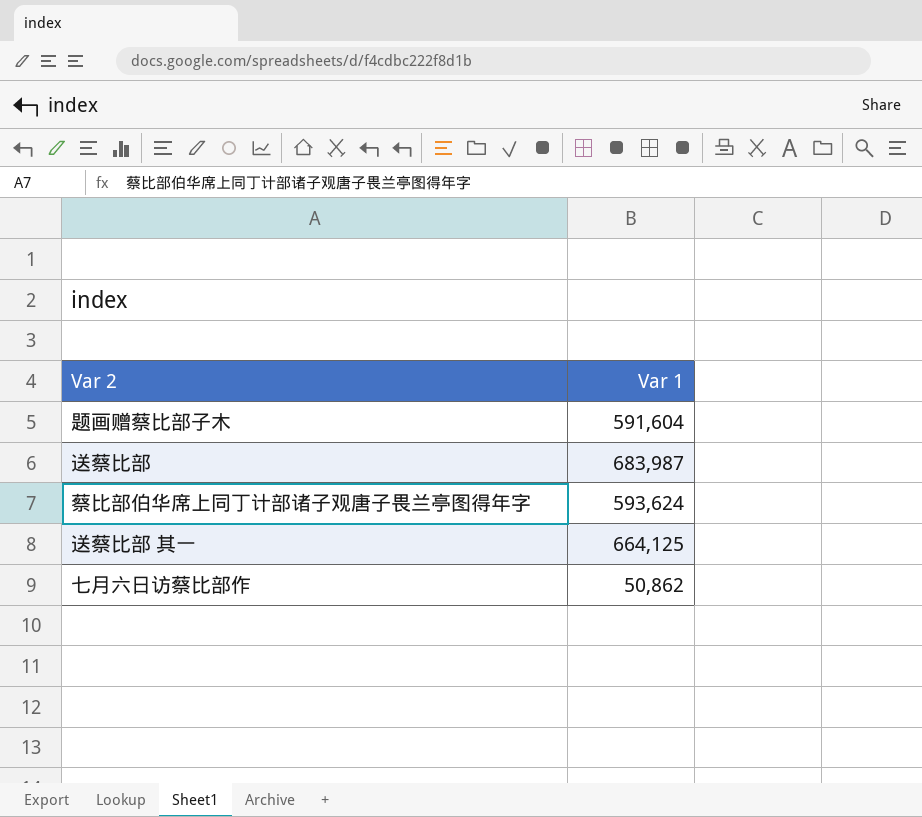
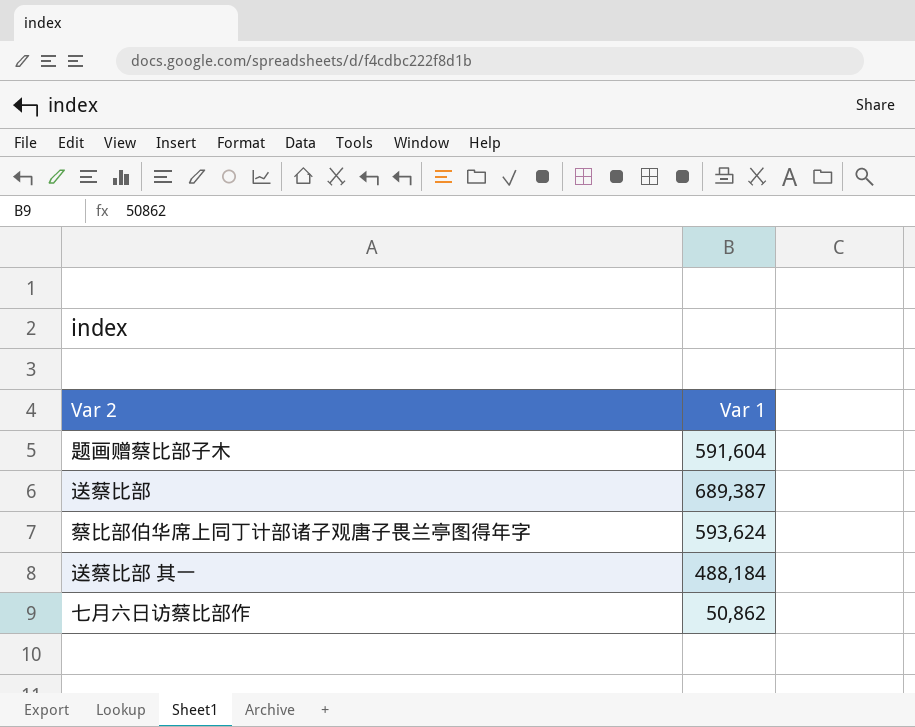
送蔡比部 | Var 1: 683,987 -> 689,387
送蔡比部 其一 | Var 1: 664,125 -> 488,184

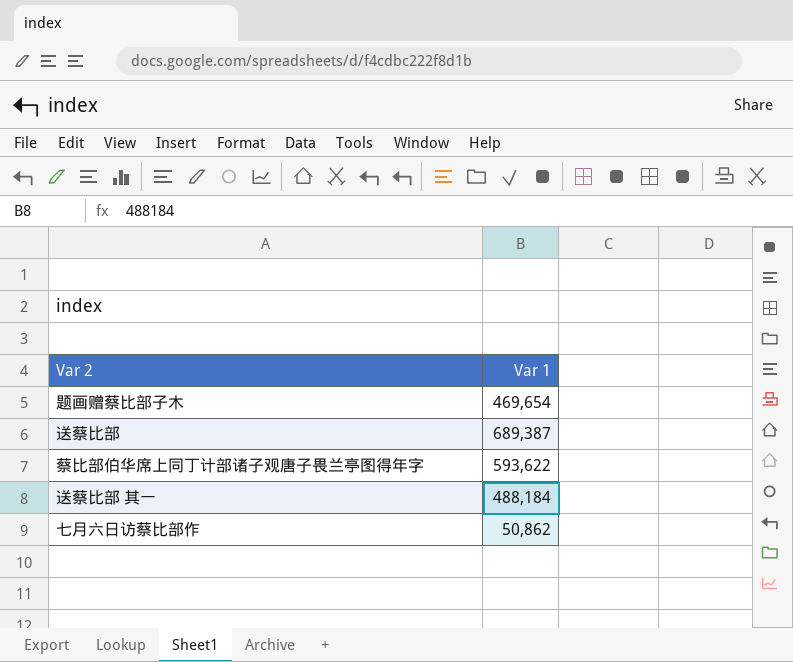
题画赠蔡比部子木 | Var 1: 591,604 -> 469,654
蔡比部伯华席上同丁计部诸子观唐子畏兰亭图得年字 | Var 1: 593,624 -> 593,622

